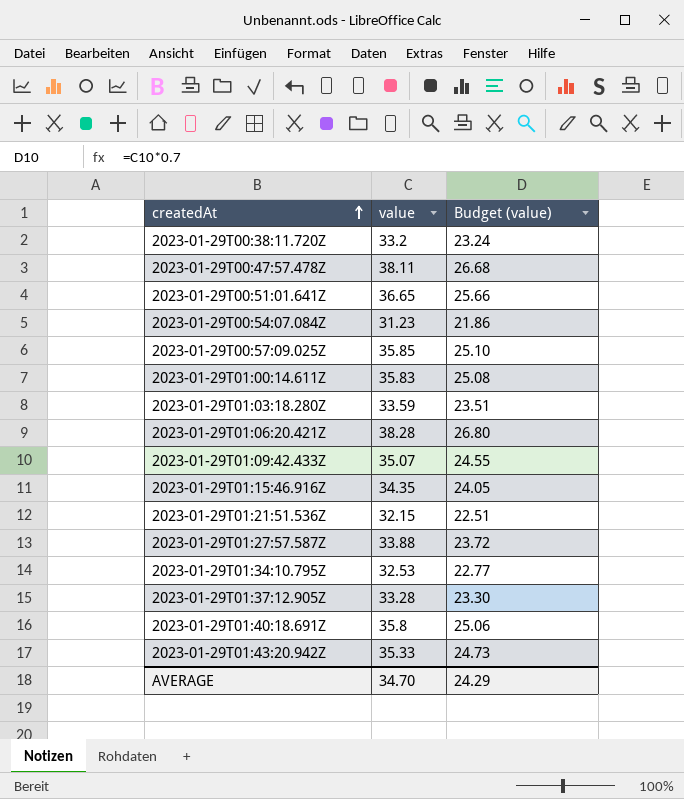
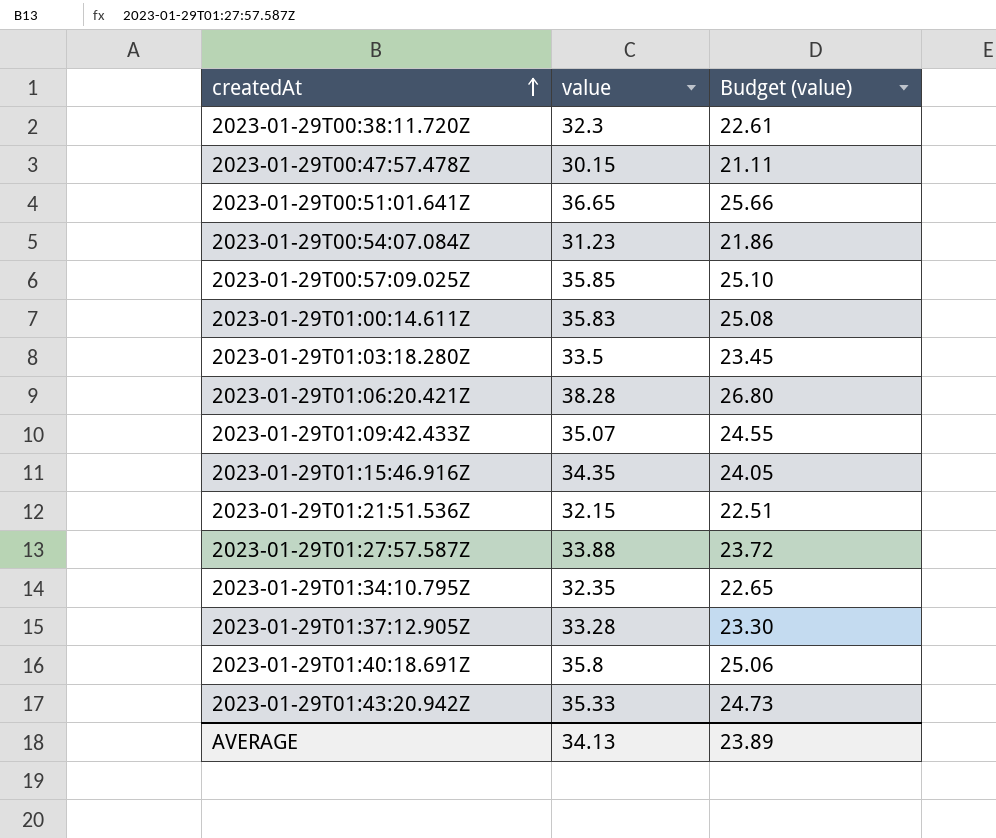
2023-01-29T00:38:11.720Z | value: 33.2 -> 32.3
2023-01-29T00:38:11.720Z | Budget (value): 23.24 -> 22.61
2023-01-29T00:47:57.478Z | value: 38.11 -> 30.15
2023-01-29T00:47:57.478Z | Budget (value): 26.68 -> 21.11
2023-01-29T01:03:18.280Z | value: 33.59 -> 33.5
2023-01-29T01:03:18.280Z | Budget (value): 23.51 -> 23.45
2023-01-29T01:34:10.795Z | value: 32.53 -> 32.35
2023-01-29T01:34:10.795Z | Budget (value): 22.77 -> 22.65
AVERAGE | value: 34.70 -> 34.13
AVERAGE | Budget (value): 24.29 -> 23.89

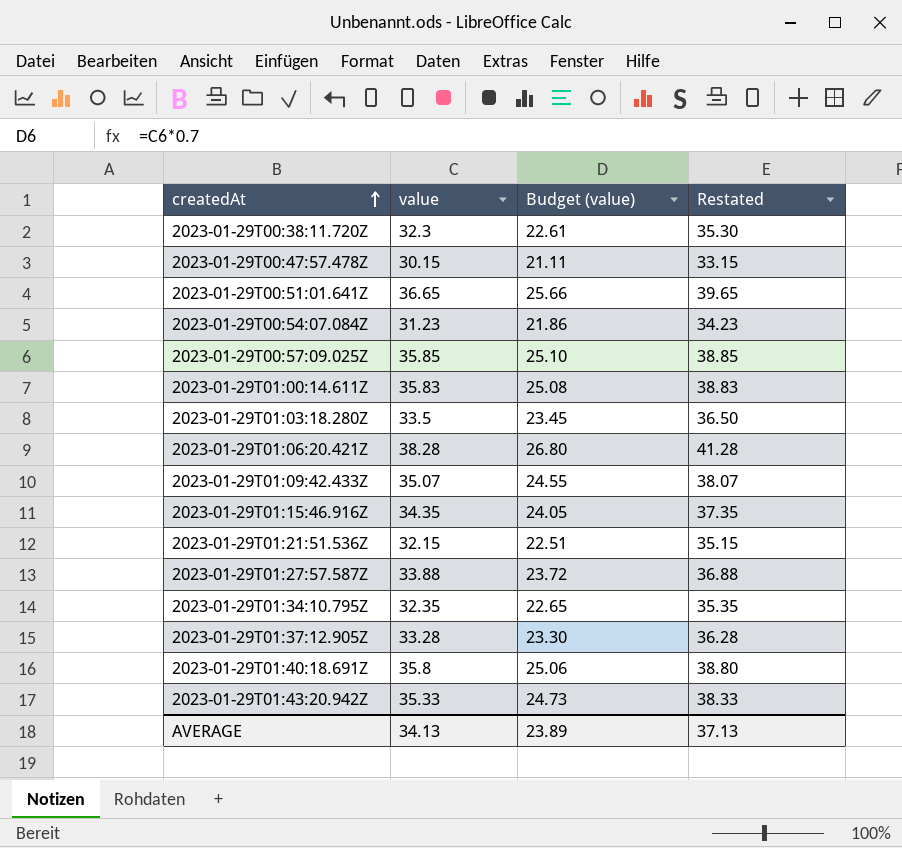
column Restated | formula: none -> [value] + 3

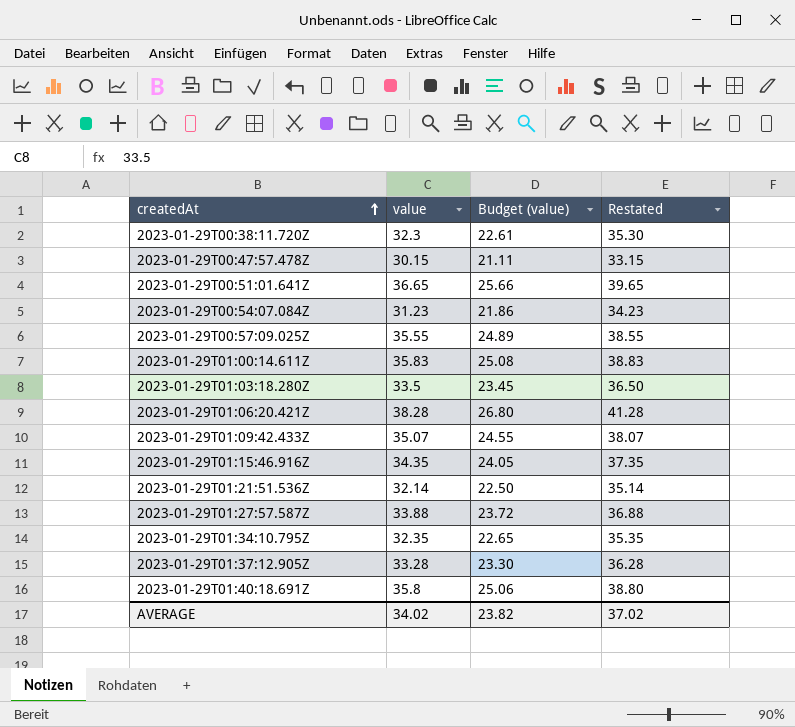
row 2023-01-29T01:43:20.942Z: 35.33 | 24.73 | 38.33 -> none
2023-01-29T00:57:09.025Z | value: 35.85 -> 35.55
2023-01-29T00:57:09.025Z | Budget (value): 25.10 -> 24.89
2023-01-29T00:57:09.025Z | Restated: 38.85 -> 38.55
2023-01-29T01:21:51.536Z | value: 32.15 -> 32.14
2023-01-29T01:21:51.536Z | Budget (value): 22.51 -> 22.50
2023-01-29T01:21:51.536Z | Restated: 35.15 -> 35.14
AVERAGE | value: 34.13 -> 34.02
AVERAGE | Budget (value): 23.89 -> 23.82
AVERAGE | Restated: 37.13 -> 37.02

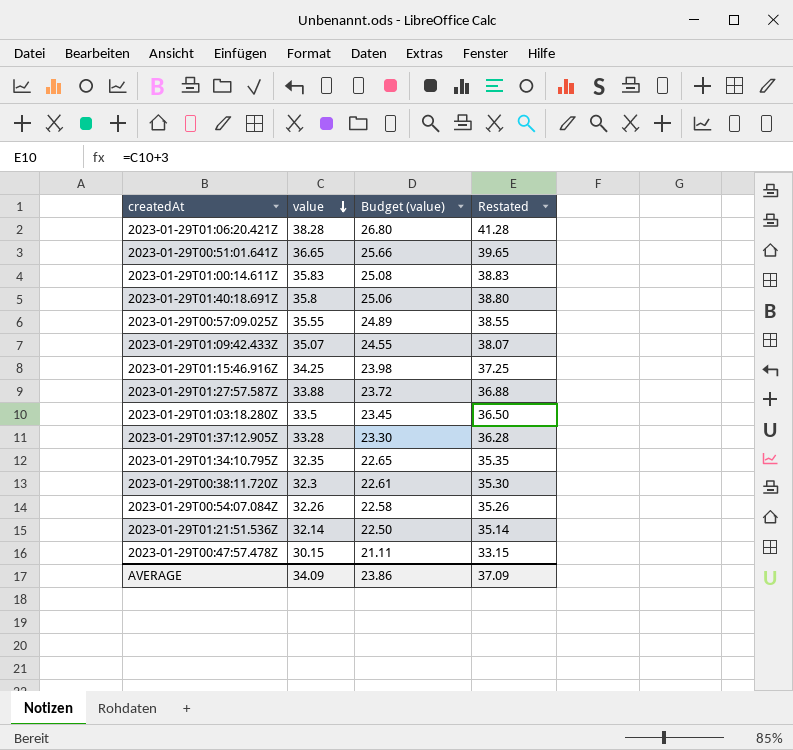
row order: createdAt ascending -> value descending
2023-01-29T01:15:46.916Z | value: 34.35 -> 34.25
2023-01-29T01:15:46.916Z | Budget (value): 24.05 -> 23.98
2023-01-29T01:15:46.916Z | Restated: 37.35 -> 37.25
2023-01-29T00:54:07.084Z | value: 31.23 -> 32.26
2023-01-29T00:54:07.084Z | Budget (value): 21.86 -> 22.58
2023-01-29T00:54:07.084Z | Restated: 34.23 -> 35.26
AVERAGE | value: 34.02 -> 34.09
AVERAGE | Budget (value): 23.82 -> 23.86
AVERAGE | Restated: 37.02 -> 37.09

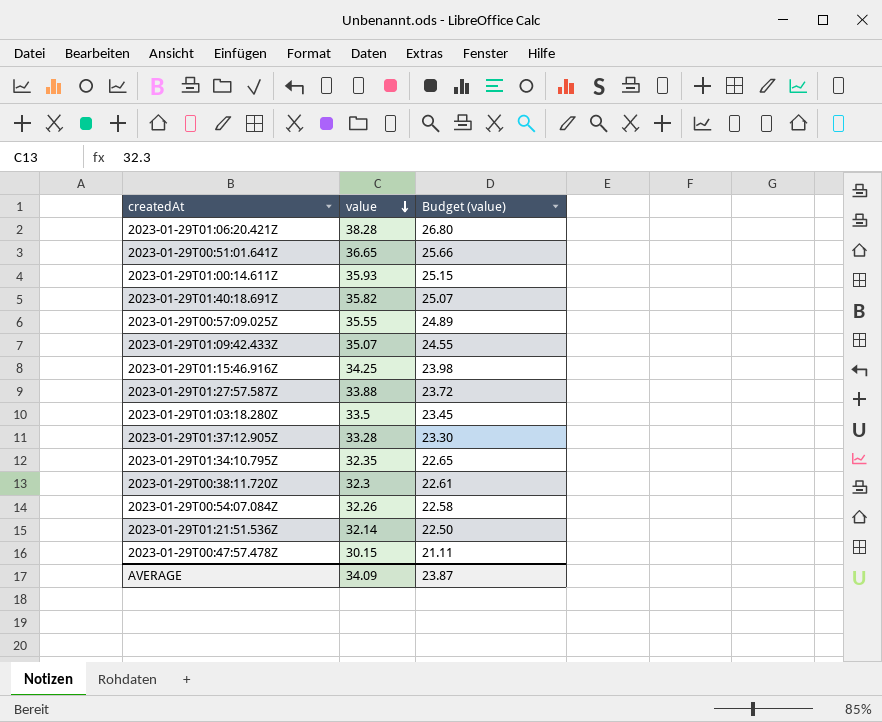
column Restated | formula: [value] + 3 -> none
2023-01-29T01:00:14.611Z | value: 35.83 -> 35.93
2023-01-29T01:00:14.611Z | Budget (value): 25.08 -> 25.15
2023-01-29T01:40:18.691Z | value: 35.8 -> 35.82
2023-01-29T01:40:18.691Z | Budget (value): 25.06 -> 25.07
AVERAGE | Budget (value): 23.86 -> 23.87

